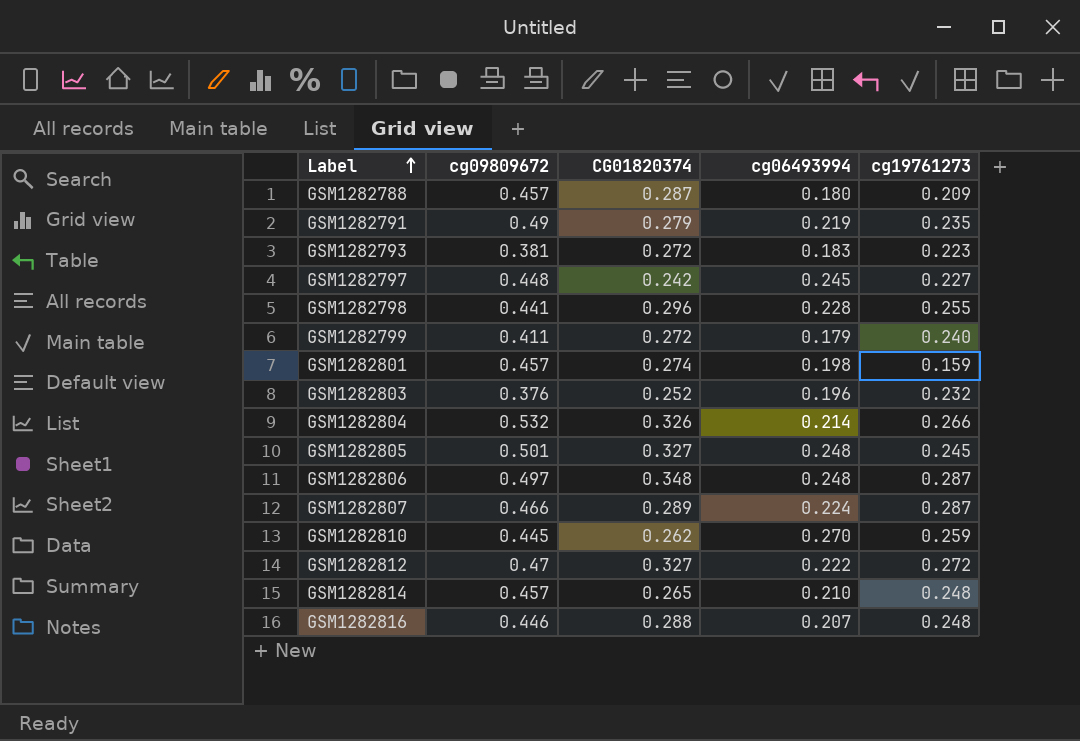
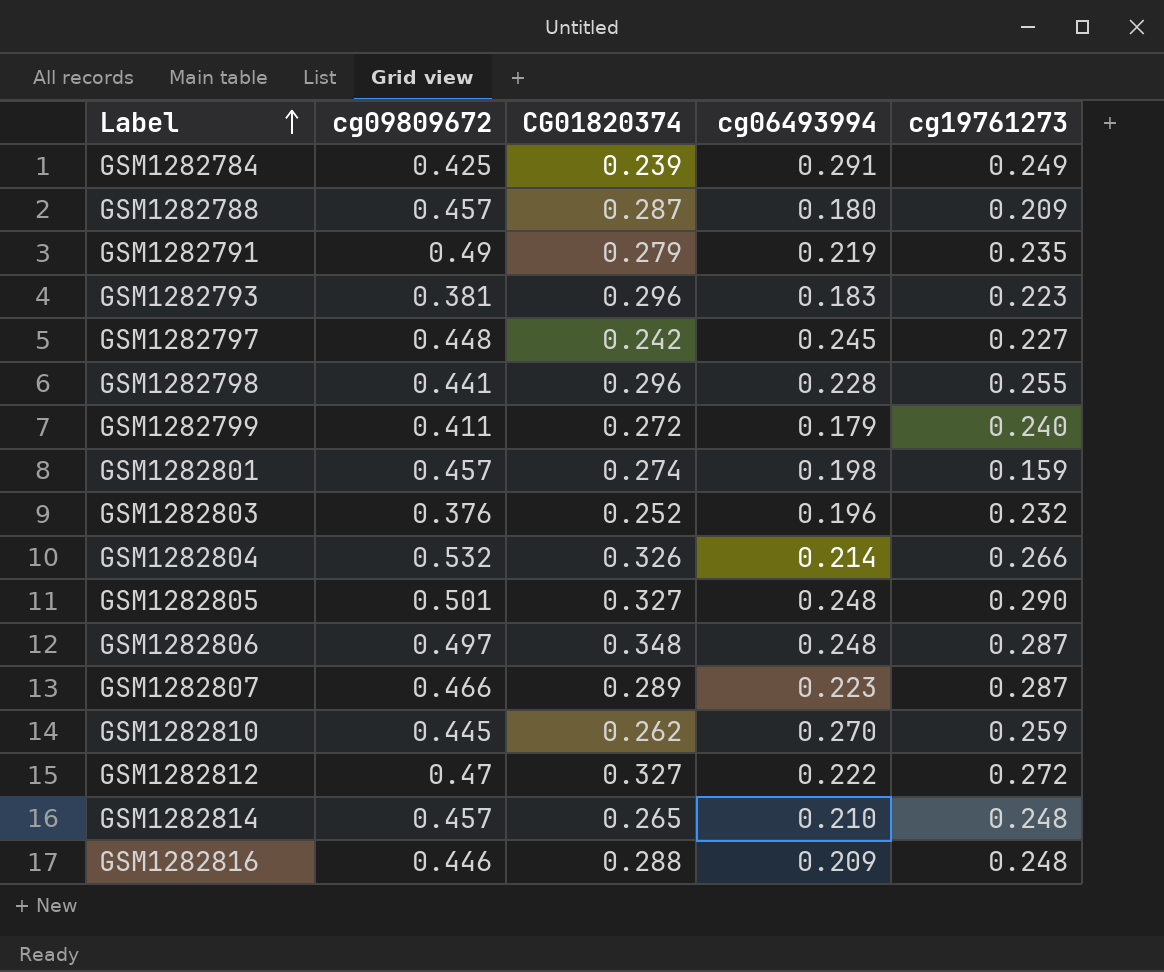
row GSM1282784: none -> 0.425 | 0.239 | 0.291 | 0.249
GSM1282793 | CG01820374: 0.272 -> 0.296
GSM1282805 | cg19761273: 0.245 -> 0.290
GSM1282807 | cg06493994: 0.224 -> 0.223
GSM1282816 | cg06493994: 0.207 -> 0.209

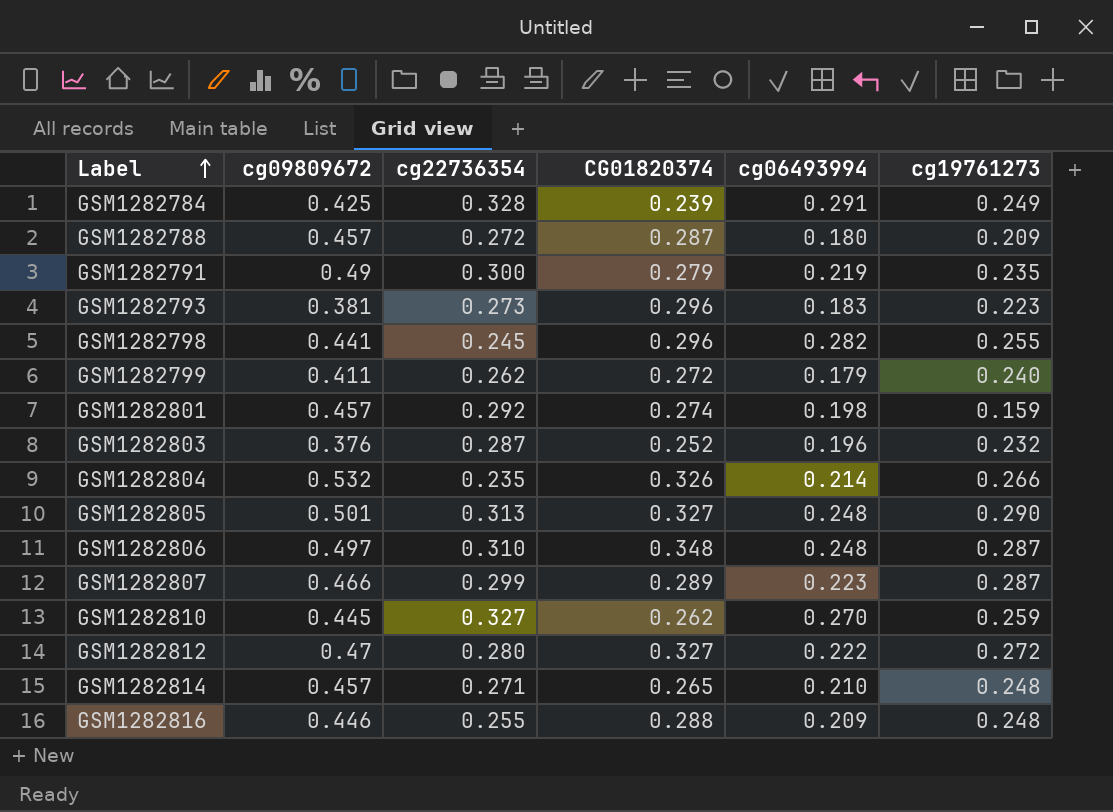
column cg22736354 | position: none -> 3
row GSM1282797: 0.448 | 0.242 | 0.245 | 0.227 -> none
GSM1282798 | cg06493994: 0.228 -> 0.282

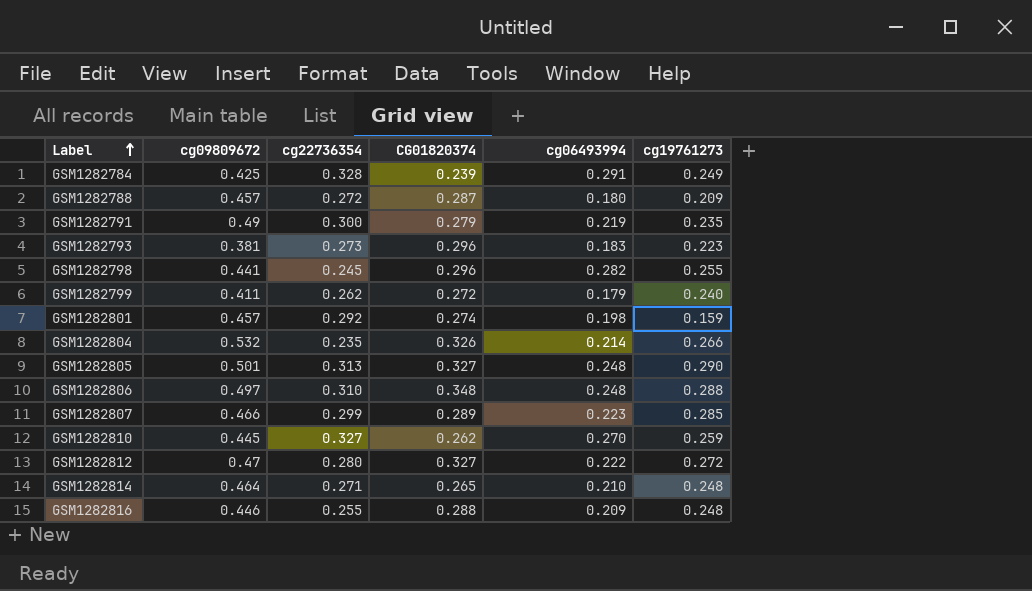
row GSM1282803: 0.376 | 0.287 | 0.252 | 0.196 | 0.232 -> none
GSM1282806 | cg19761273: 0.287 -> 0.288
GSM1282807 | cg19761273: 0.287 -> 0.285
GSM1282814 | cg09809672: 0.457 -> 0.464

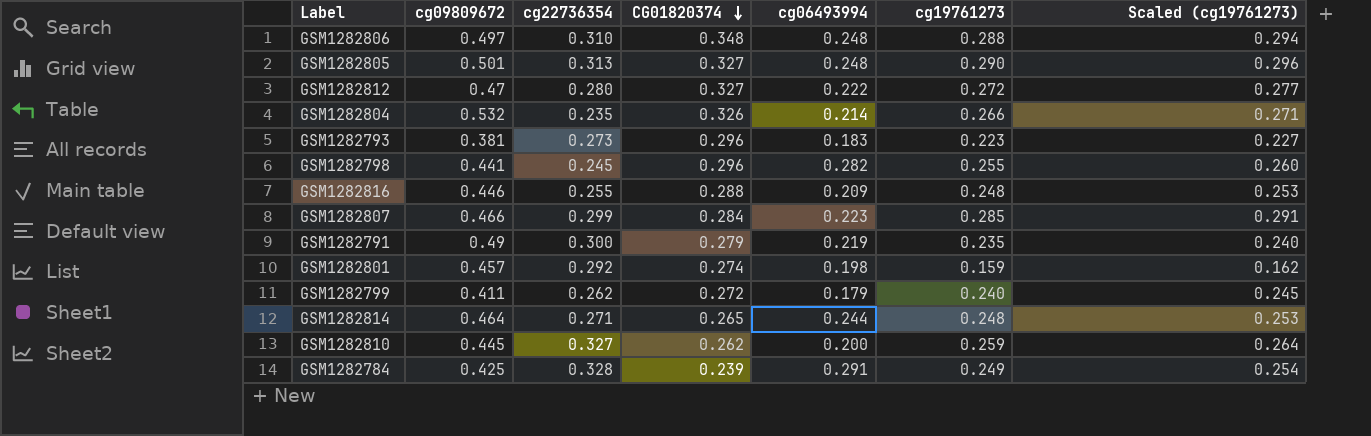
row order: Label ascending -> CG01820374 descending
column Scaled (cg19761273) | formula: none -> [cg19761273] * 1.02
row GSM1282788: 0.457 | 0.272 | 0.287 | 0.180 | 0.209 -> none
GSM1282807 | CG01820374: 0.289 -> 0.284
GSM1282814 | cg06493994: 0.210 -> 0.244
GSM1282810 | cg06493994: 0.270 -> 0.200

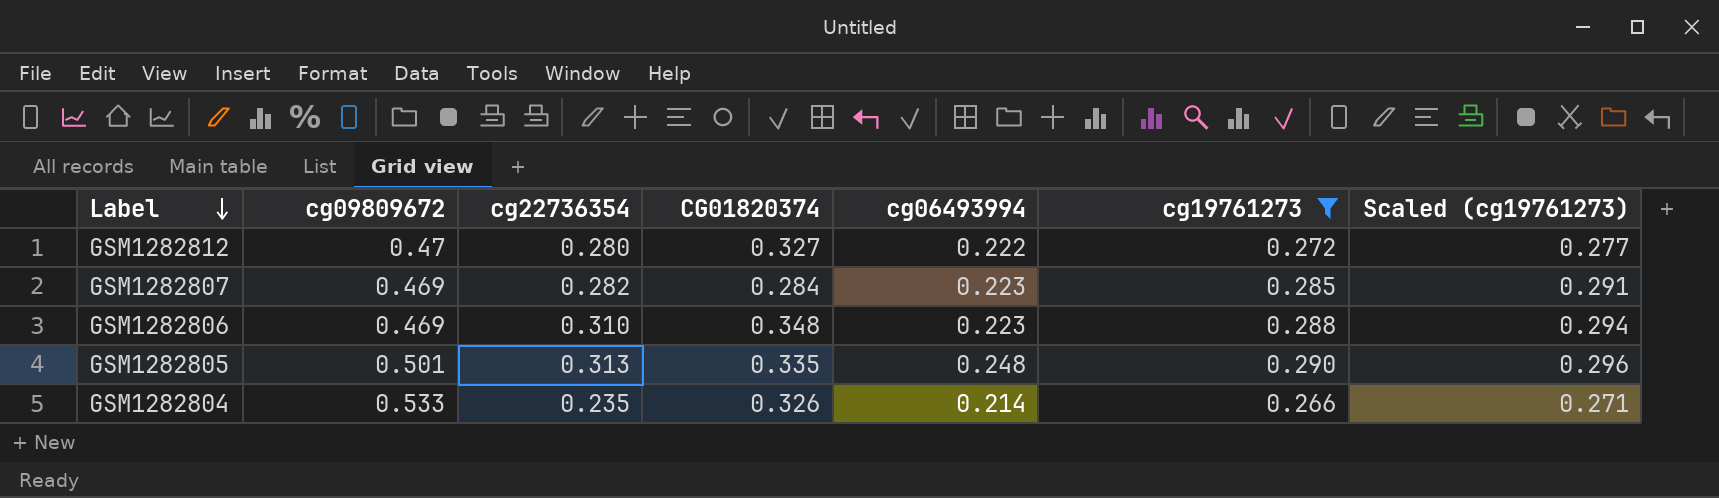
filter: none -> cg19761273 >= 0.266
row order: CG01820374 descending -> Label descending
GSM1282807 | cg09809672: 0.466 -> 0.469
GSM1282807 | cg22736354: 0.299 -> 0.282
GSM1282806 | cg09809672: 0.497 -> 0.469
GSM1282806 | cg06493994: 0.248 -> 0.223
GSM1282805 | CG01820374: 0.327 -> 0.335
GSM1282804 | cg09809672: 0.532 -> 0.533

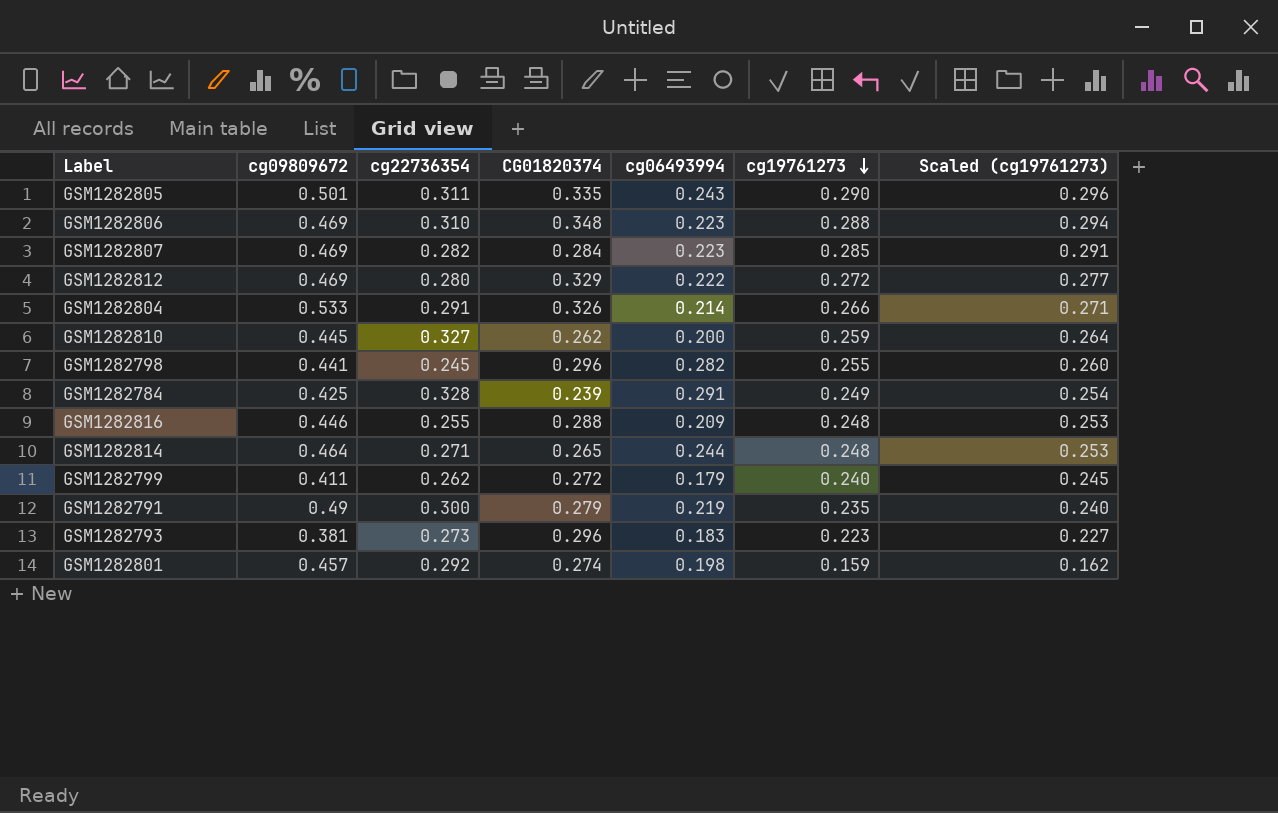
filter: cg19761273 >= 0.266 -> none
row order: Label descending -> cg19761273 descending
GSM1282805 | cg22736354: 0.313 -> 0.311
GSM1282805 | cg06493994: 0.248 -> 0.243
GSM1282812 | cg09809672: 0.47 -> 0.469
GSM1282812 | CG01820374: 0.327 -> 0.329
GSM1282804 | cg22736354: 0.235 -> 0.291

